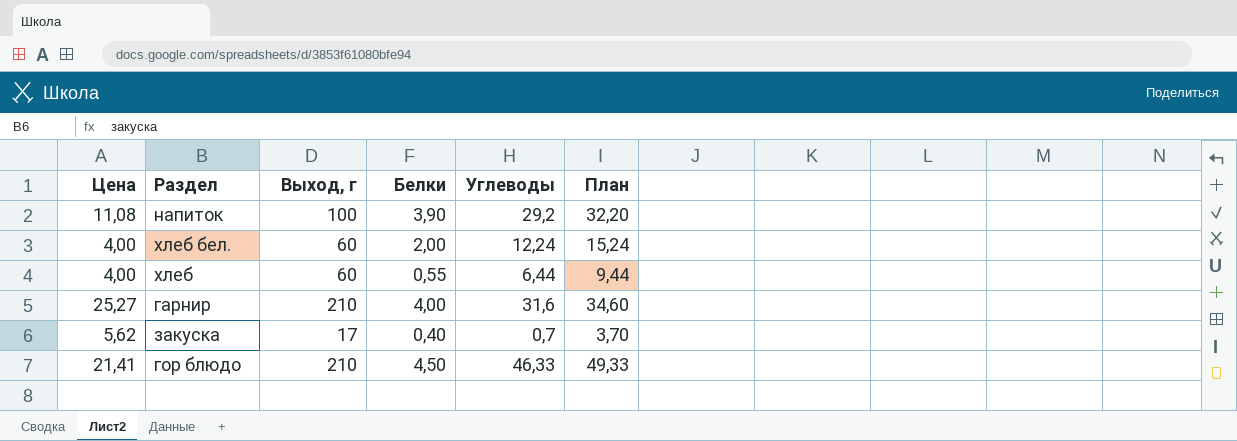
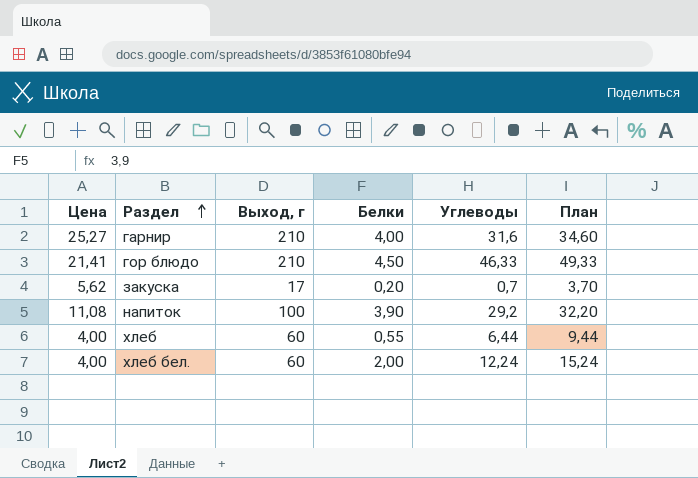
row order: none -> Раздел ascending
закуска | Белки: 0,40 -> 0,20

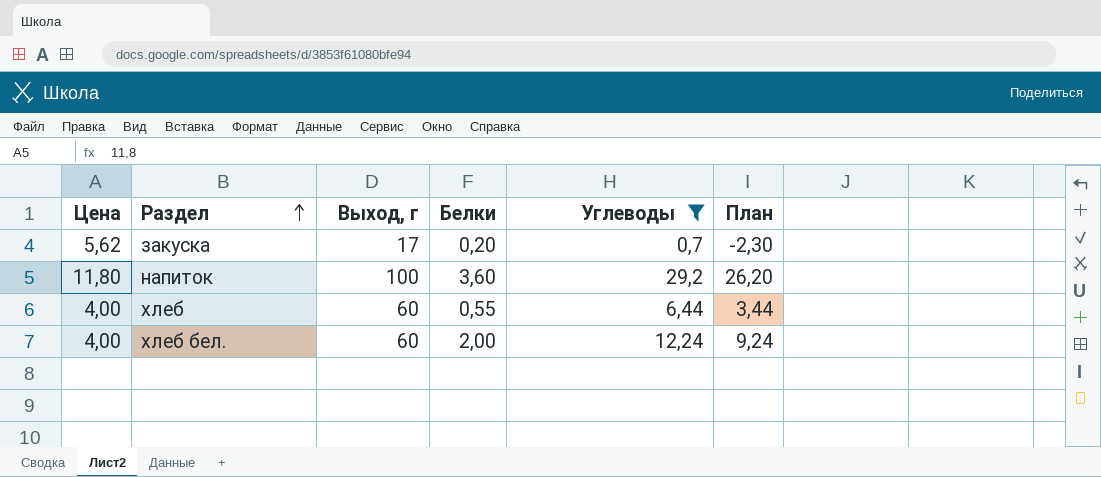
filter: none -> Углеводы <= 29,2
column План | formula: [Углеводы] + 3 -> [Углеводы] - 3
напиток | Цена: 11,08 -> 11,80
напиток | Белки: 3,90 -> 3,60

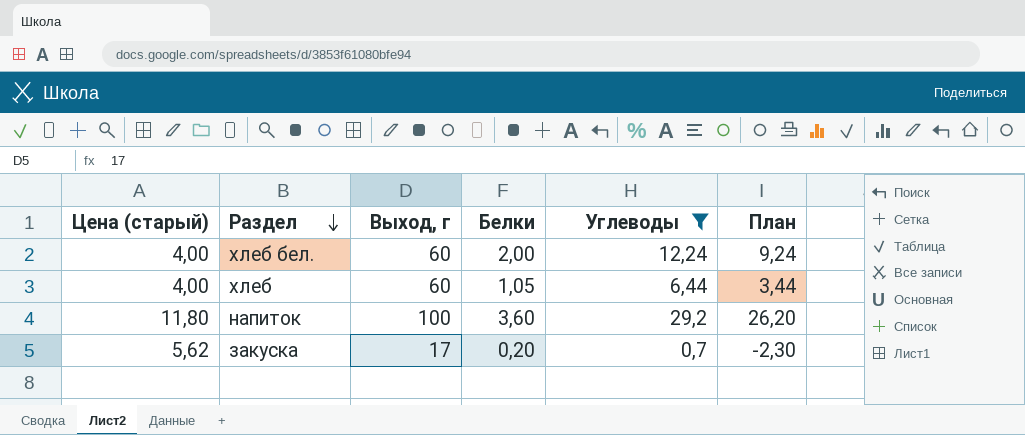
row order: Раздел ascending -> Раздел descending
column name: Цена -> Цена (старый)
хлеб | Белки: 0,55 -> 1,05

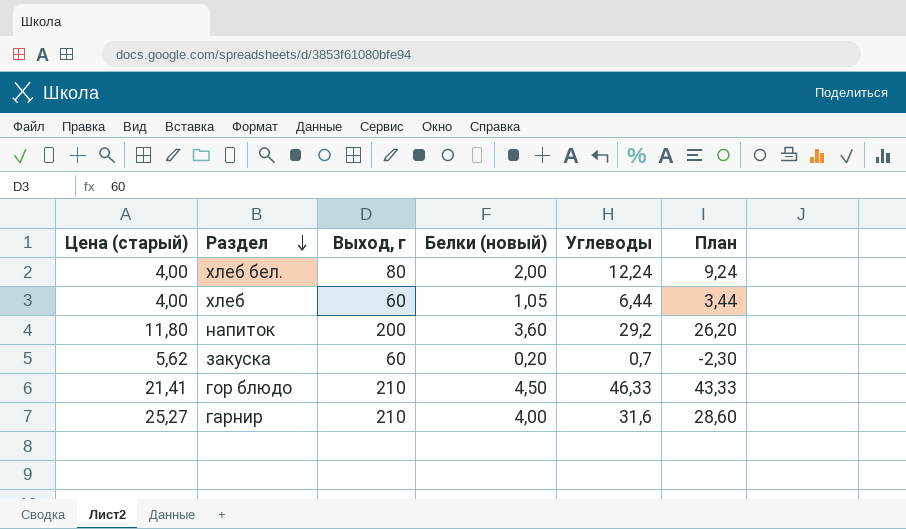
filter: Углеводы <= 29,2 -> none
column name: Белки -> Белки (новый)
хлеб бел. | Выход, г: 60 -> 80
напиток | Выход, г: 100 -> 200
закуска | Выход, г: 17 -> 60

